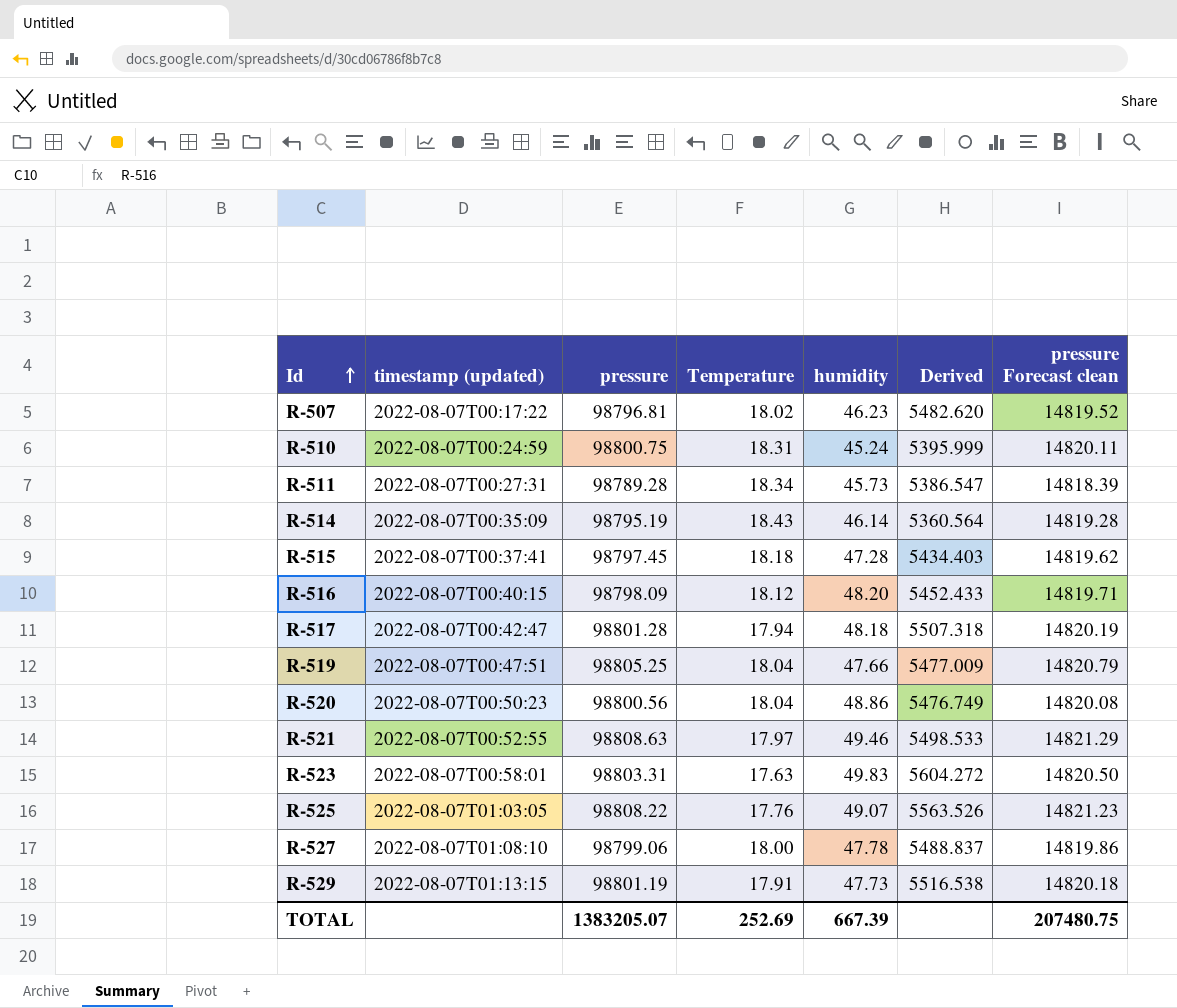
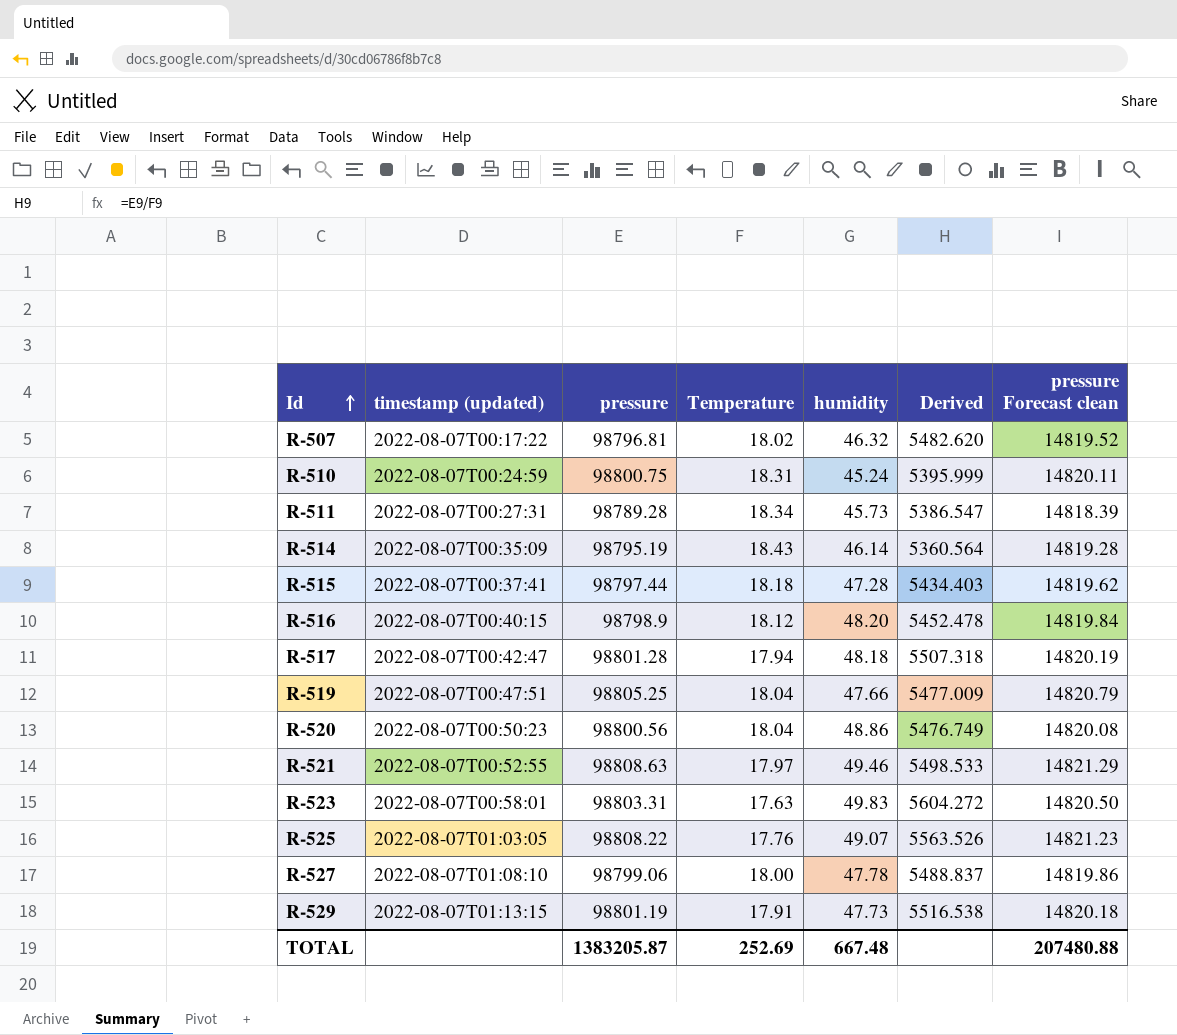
R-507 | humidity: 46.23 -> 46.32
R-515 | pressure: 98797.45 -> 98797.44
R-516 | pressure: 98798.09 -> 98798.9
R-516 | Derived: 5452.433 -> 5452.478
R-516 | pressure Forecast clean: 14819.71 -> 14819.84
TOTAL | pressure: 1383205.07 -> 1383205.87
TOTAL | humidity: 667.39 -> 667.48
TOTAL | pressure Forecast clean: 207480.75 -> 207480.88

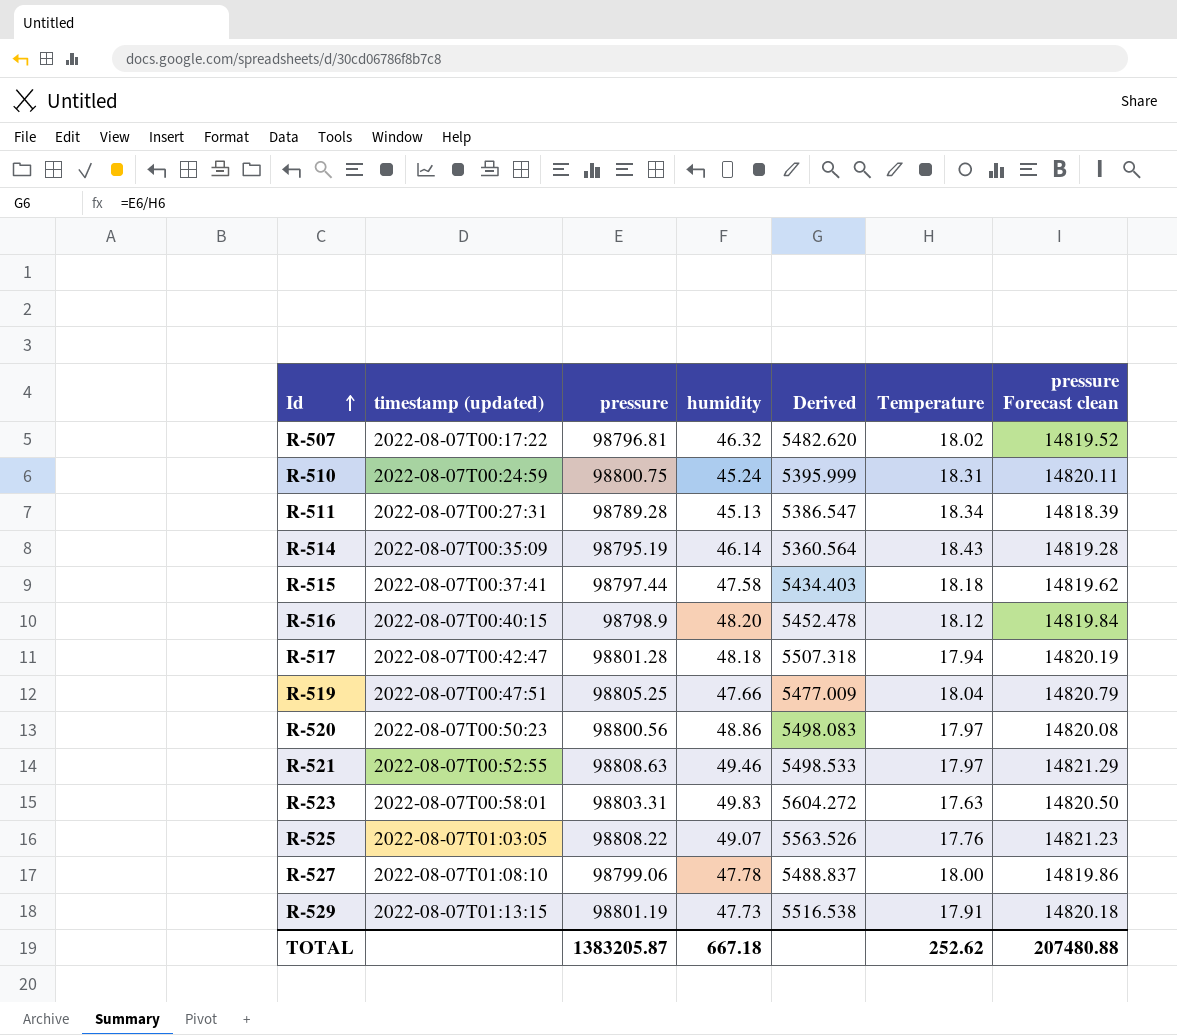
column Temperature | position: 4 -> 6
R-511 | humidity: 45.73 -> 45.13
R-515 | humidity: 47.28 -> 47.58
R-520 | Derived: 5476.749 -> 5498.083
R-520 | Temperature: 18.04 -> 17.97
TOTAL | humidity: 667.48 -> 667.18
TOTAL | Temperature: 252.69 -> 252.62

